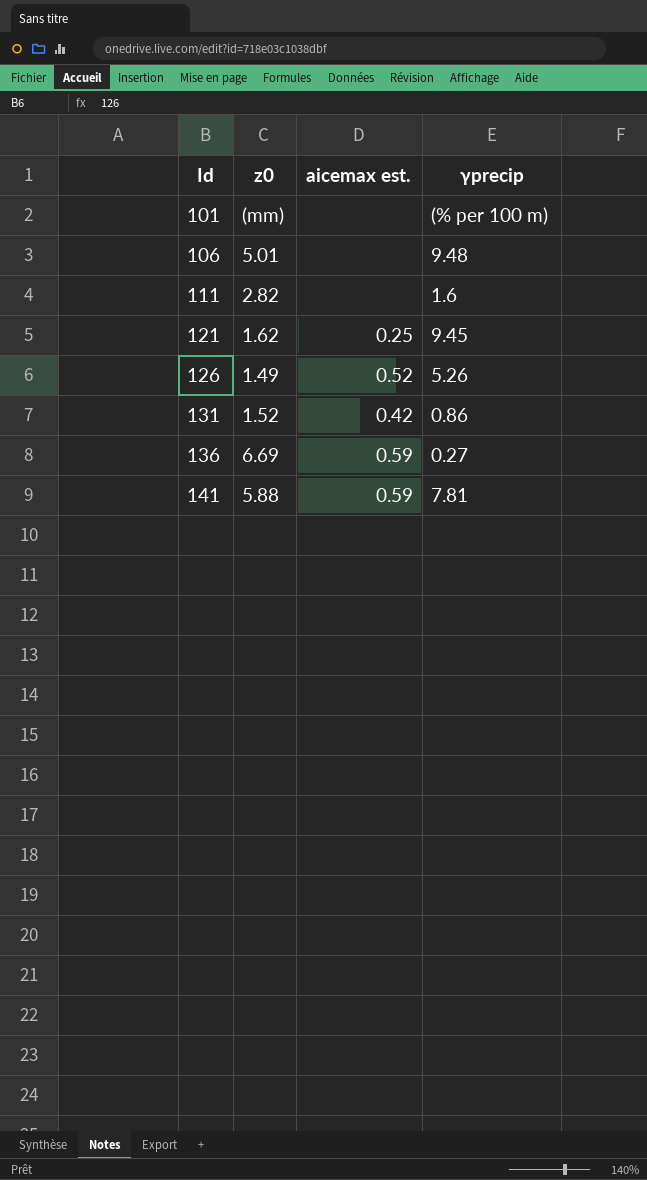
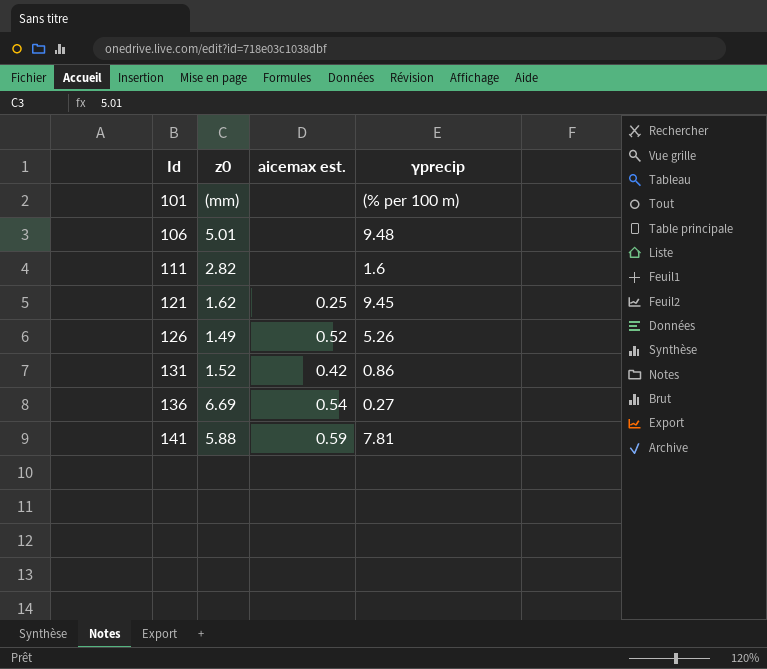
136 | aicemax est.: 0.59 -> 0.54

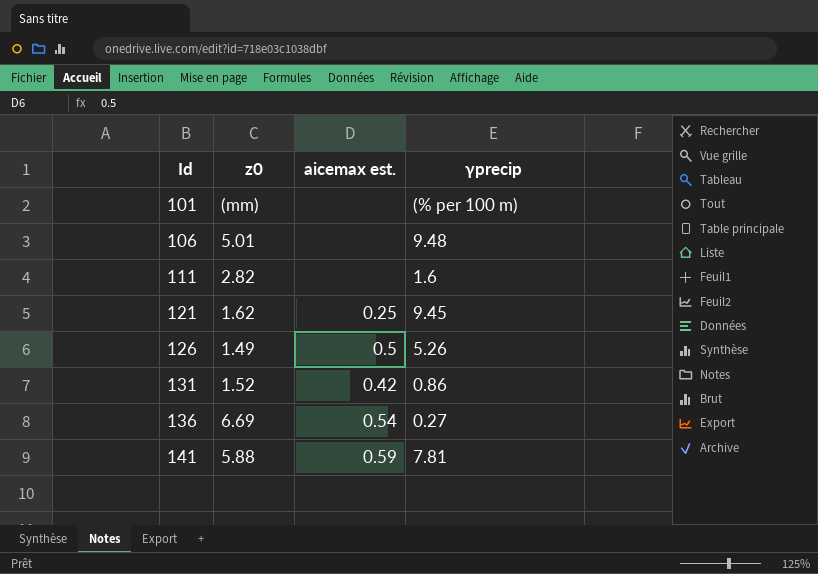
126 | aicemax est.: 0.52 -> 0.5

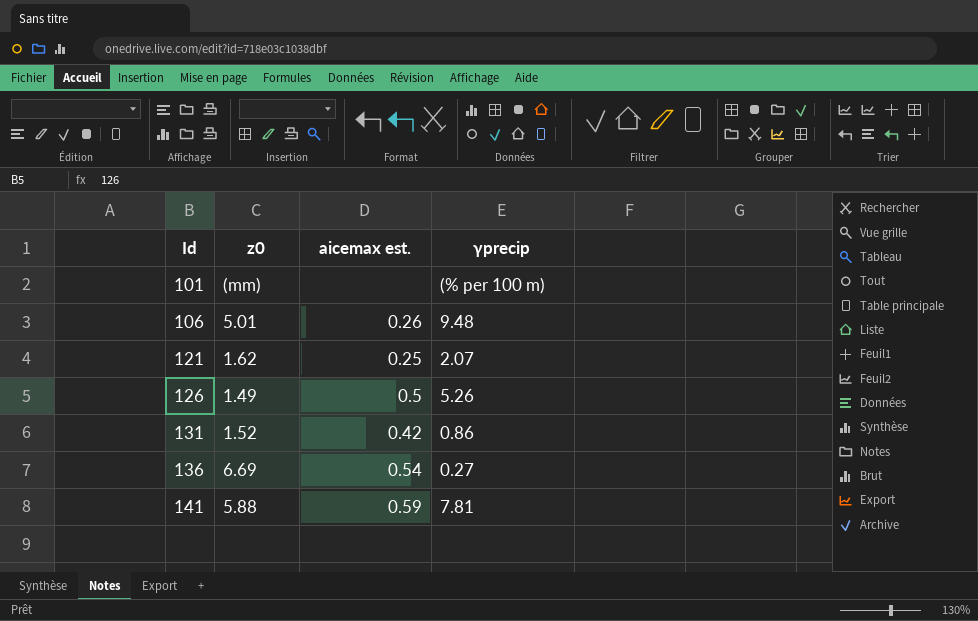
row 111: 2.82 | none | 1.6 -> none
106 | aicemax est.: none -> 0.26
121 | γprecip: 9.45 -> 2.07

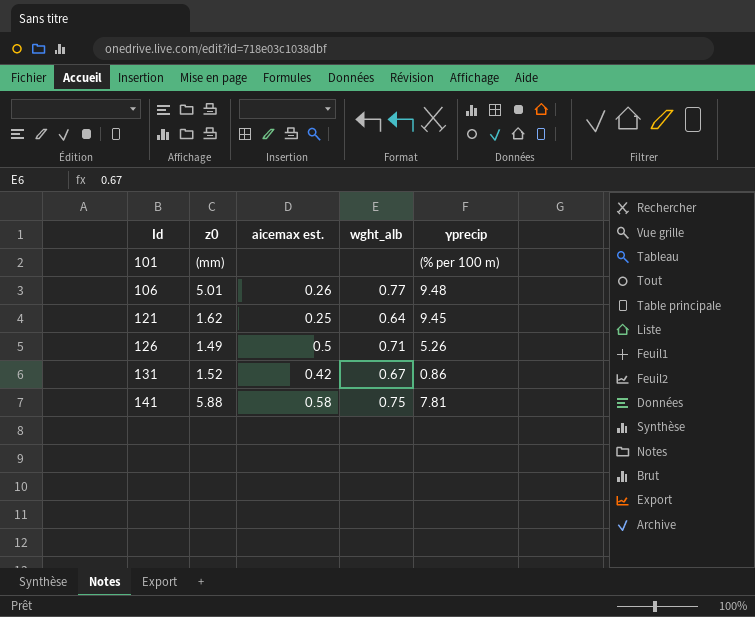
column wght_alb | position: none -> 4
row 136: 6.69 | 0.54 | 0.27 -> none
121 | γprecip: 2.07 -> 9.45
141 | aicemax est.: 0.59 -> 0.58

